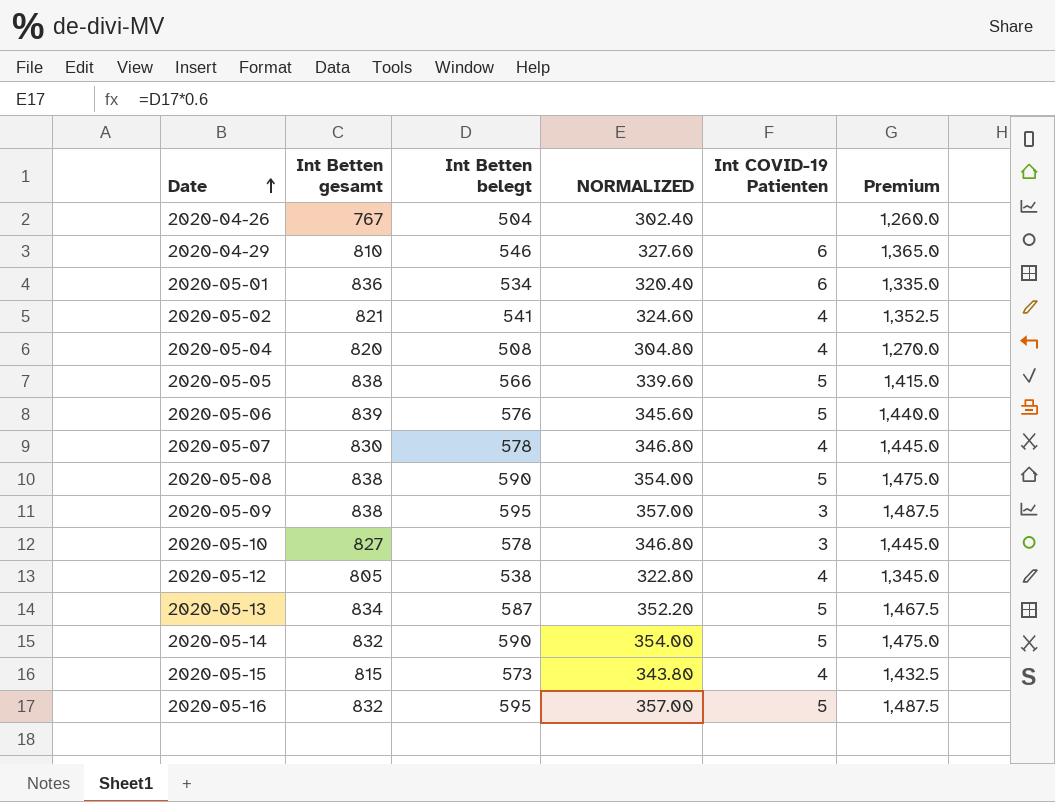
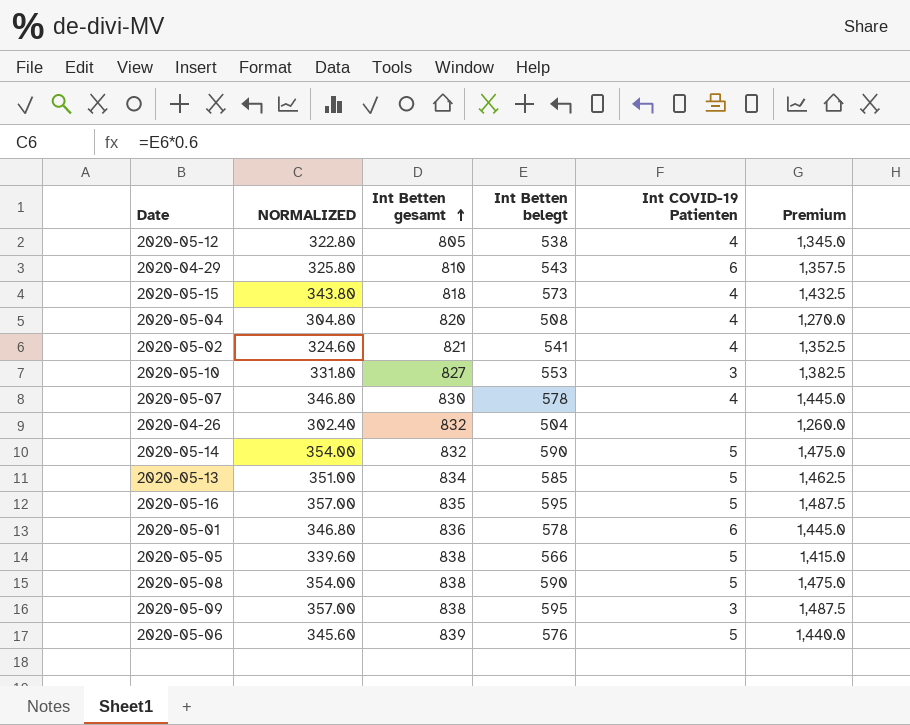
row order: Date ascending -> Int Betten gesamt ascending
column NORMALIZED | position: 4 -> 2
2020-04-29 | NORMALIZED: 327.60 -> 325.80
2020-04-29 | Int Betten belegt: 546 -> 543
2020-04-29 | Premium: 1,365.0 -> 1,357.5
2020-05-15 | Int Betten gesamt: 815 -> 818
2020-05-10 | NORMALIZED: 346.80 -> 331.80
2020-05-10 | Int Betten belegt: 578 -> 553
2020-05-10 | Premium: 1,445.0 -> 1,382.5
2020-04-26 | Int Betten gesamt: 767 -> 832
2020-05-13 | NORMALIZED: 352.20 -> 351.00
2020-05-13 | Int Betten belegt: 587 -> 585
2020-05-13 | Premium: 1,467.5 -> 1,462.5
2020-05-16 | Int Betten gesamt: 832 -> 835
2020-05-01 | NORMALIZED: 320.40 -> 346.80
2020-05-01 | Int Betten belegt: 534 -> 578
2020-05-01 | Premium: 1,335.0 -> 1,445.0

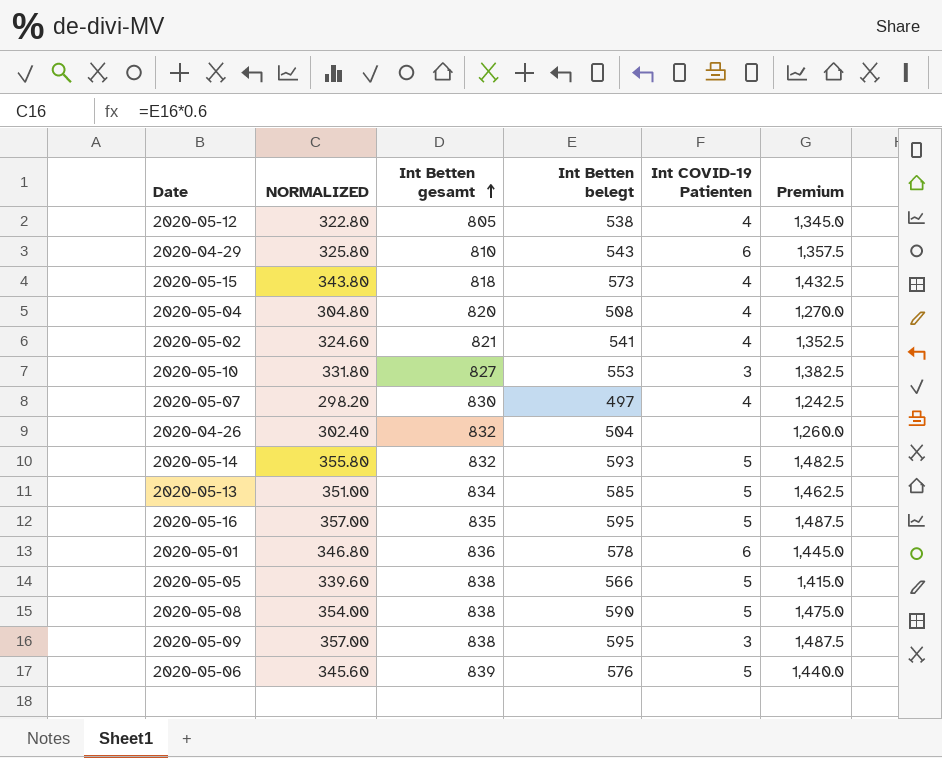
2020-05-07 | NORMALIZED: 346.80 -> 298.20
2020-05-07 | Int Betten belegt: 578 -> 497
2020-05-07 | Premium: 1,445.0 -> 1,242.5
2020-05-14 | NORMALIZED: 354.00 -> 355.80
2020-05-14 | Int Betten belegt: 590 -> 593
2020-05-14 | Premium: 1,475.0 -> 1,482.5

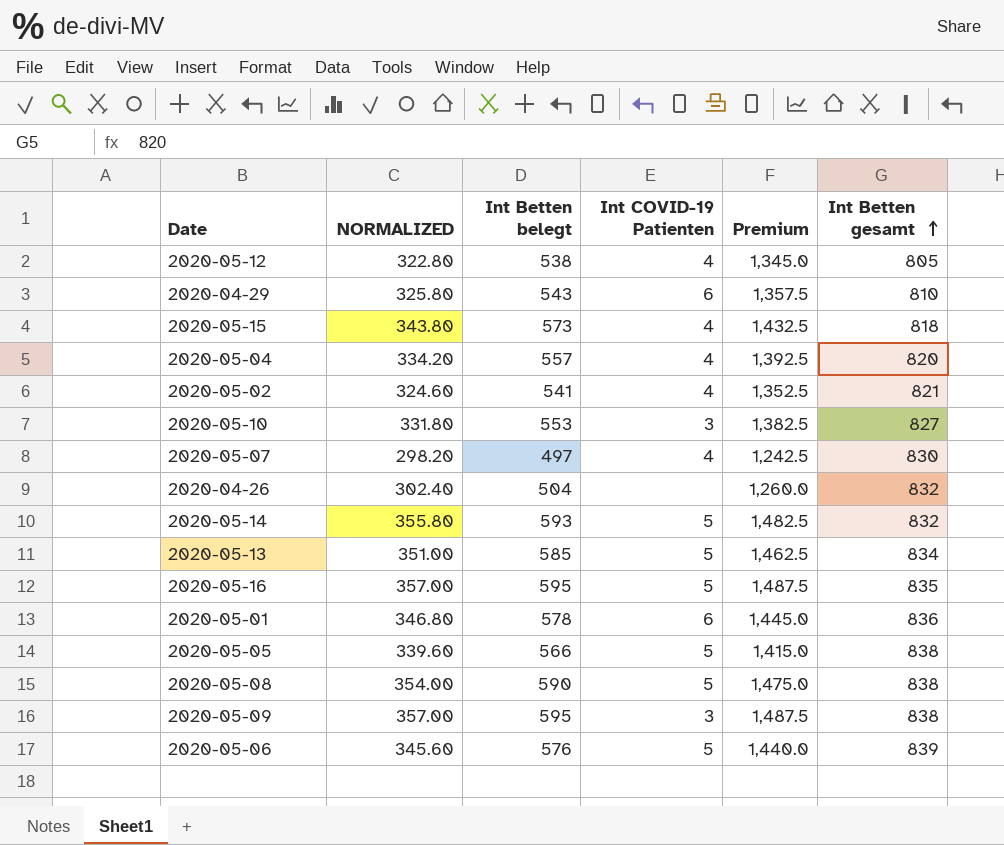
column Int Betten gesamt | position: 3 -> 6
2020-05-04 | NORMALIZED: 304.80 -> 334.20
2020-05-04 | Int Betten belegt: 508 -> 557
2020-05-04 | Premium: 1,270.0 -> 1,392.5

